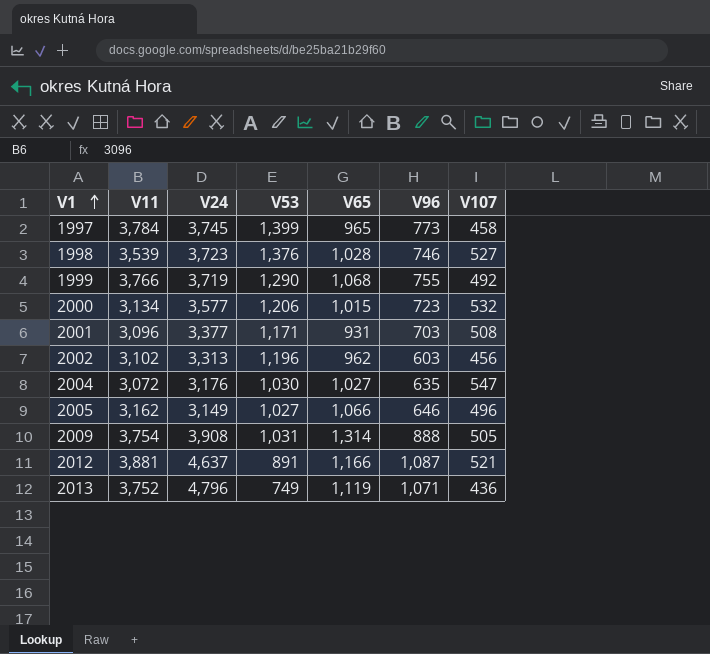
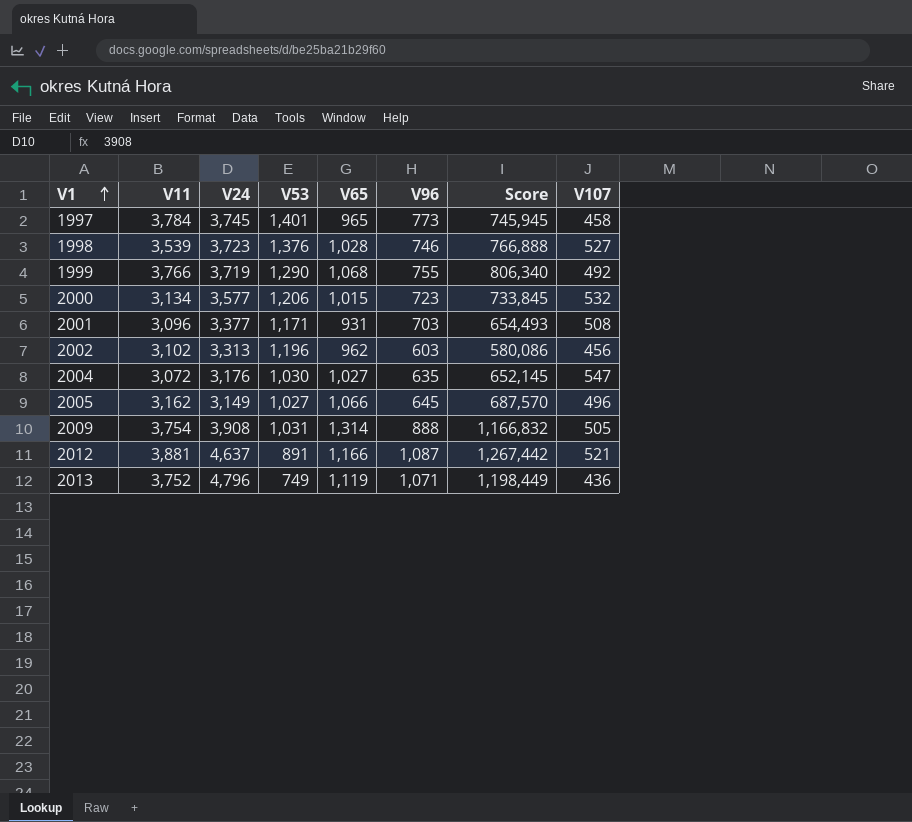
column Score | formula: none -> [V65] * [V96]
1997 | V53: 1,399 -> 1,401
2005 | V96: 646 -> 645

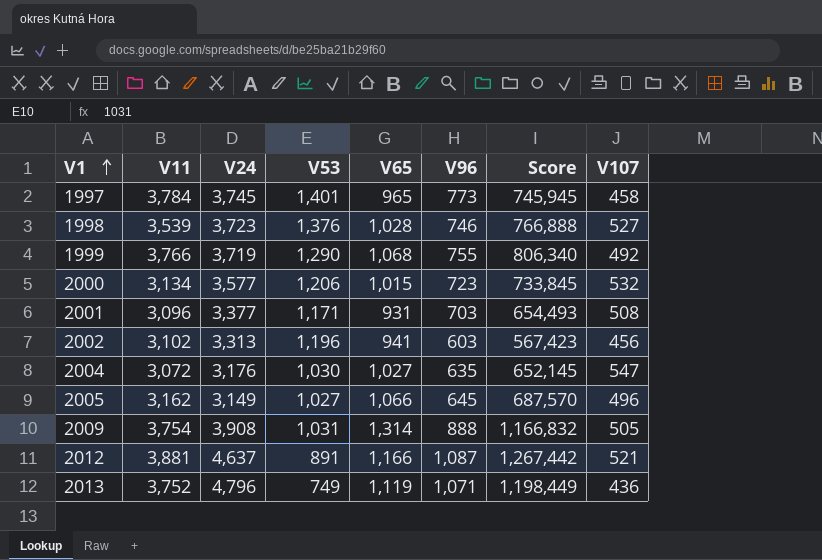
2002 | V65: 962 -> 941
2002 | Score: 580,086 -> 567,423

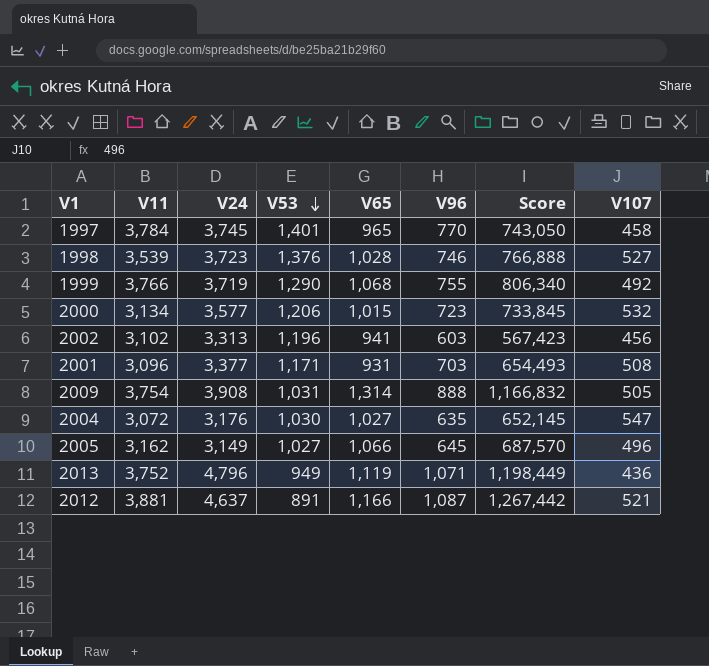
row order: V1 ascending -> V53 descending
1997 | V96: 773 -> 770
1997 | Score: 745,945 -> 743,050
2013 | V53: 749 -> 949

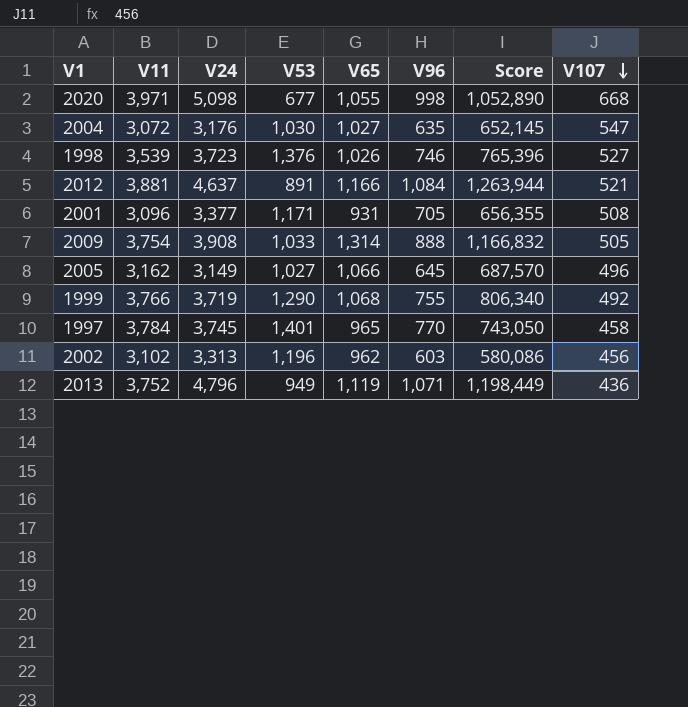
row order: V53 descending -> V107 descending
row 2000: 3,134 | 3,577 | 1,206 | 1,015 | 723 | 733,845 | 532 -> none
row 2020: none -> 3,971 | 5,098 | 677 | 1,055 | 998 | 1,052,890 | 668
1998 | V65: 1,028 -> 1,026
1998 | Score: 766,888 -> 765,396
2012 | V96: 1,087 -> 1,084
2012 | Score: 1,267,442 -> 1,263,944
2001 | V96: 703 -> 705
2001 | Score: 654,493 -> 656,355
2009 | V53: 1,031 -> 1,033
2002 | V65: 941 -> 962
2002 | Score: 567,423 -> 580,086

